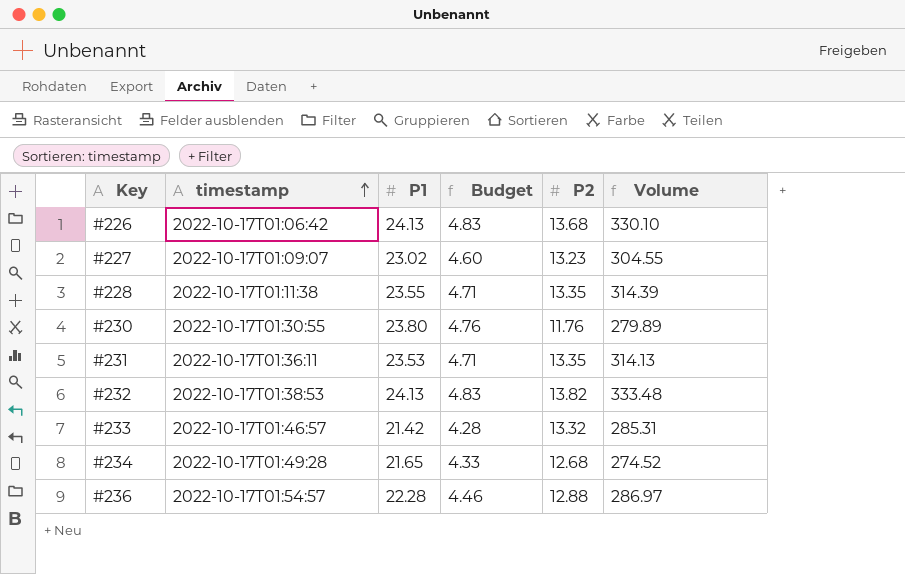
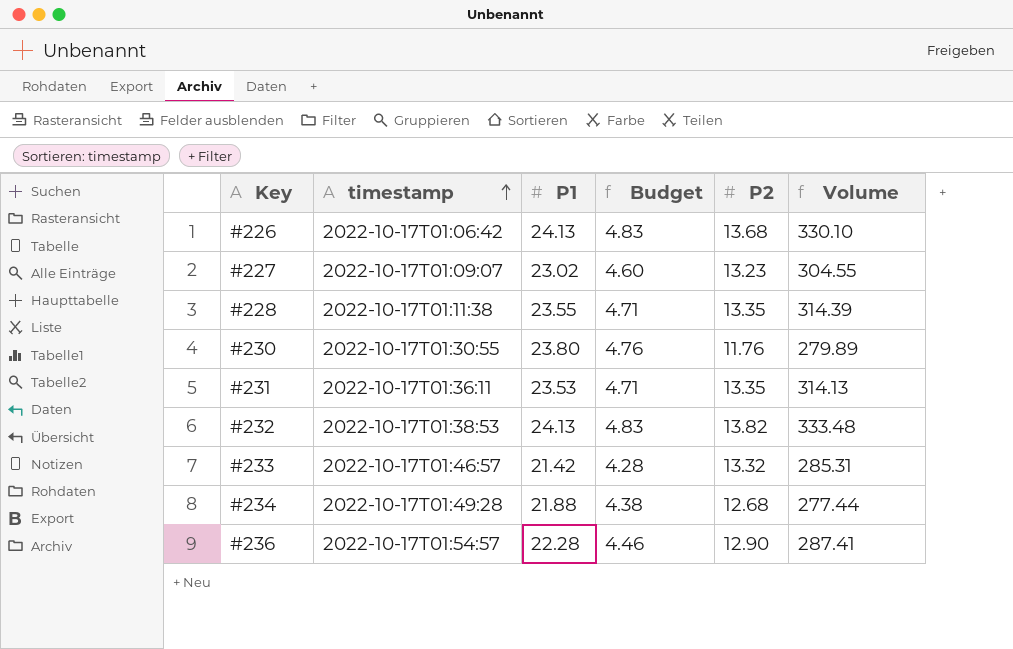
#234 | P1: 21.65 -> 21.88
#234 | Budget: 4.33 -> 4.38
#234 | Volume: 274.52 -> 277.44
#236 | P2: 12.88 -> 12.90
#236 | Volume: 286.97 -> 287.41

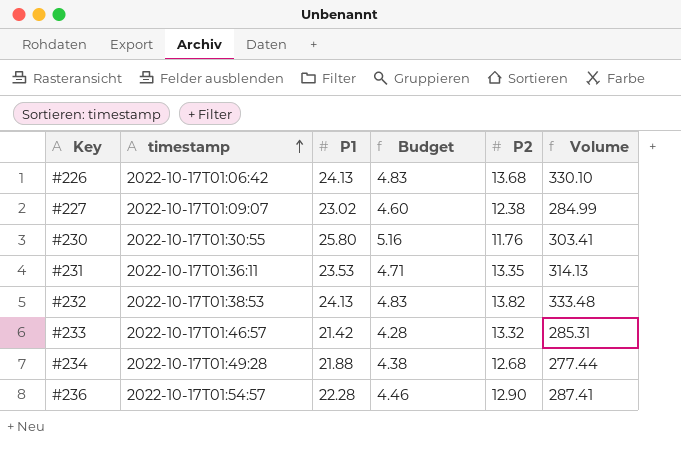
row #228: 2022-10-17T01:11:38 | 23.55 | 4.71 | 13.35 | 314.39 -> none
#227 | P2: 13.23 -> 12.38
#227 | Volume: 304.55 -> 284.99
#230 | P1: 23.80 -> 25.80
#230 | Budget: 4.76 -> 5.16
#230 | Volume: 279.89 -> 303.41

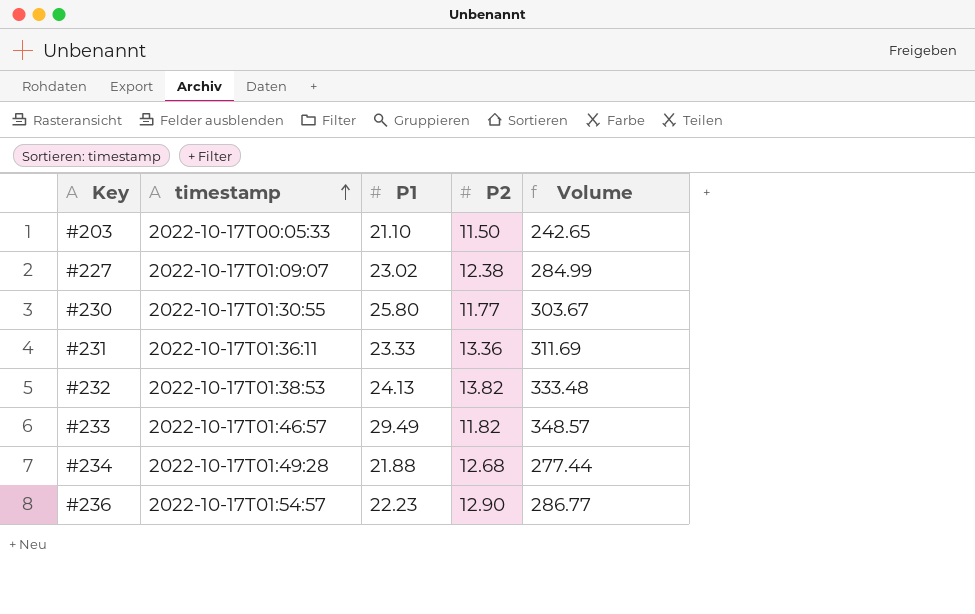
column Budget | formula: [P1] * 0.2 -> none
row #226: 2022-10-17T01:06:42 | 24.13 | 4.83 | 13.68 | 330.10 -> none
row #203: none -> 2022-10-17T00:05:33 | 21.10 | 11.50 | 242.65
#230 | P2: 11.76 -> 11.77
#230 | Volume: 303.41 -> 303.67
#231 | P1: 23.53 -> 23.33
#231 | P2: 13.35 -> 13.36
#231 | Volume: 314.13 -> 311.69
#233 | P1: 21.42 -> 29.49
#233 | P2: 13.32 -> 11.82
#233 | Volume: 285.31 -> 348.57
#236 | P1: 22.28 -> 22.23
#236 | Volume: 287.41 -> 286.77

